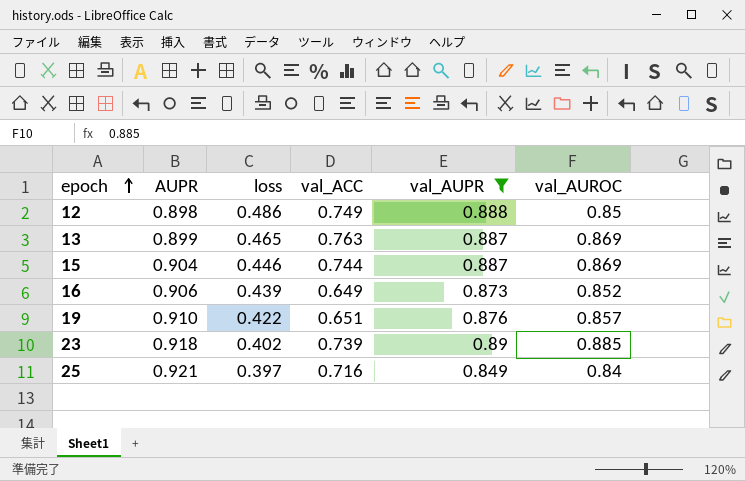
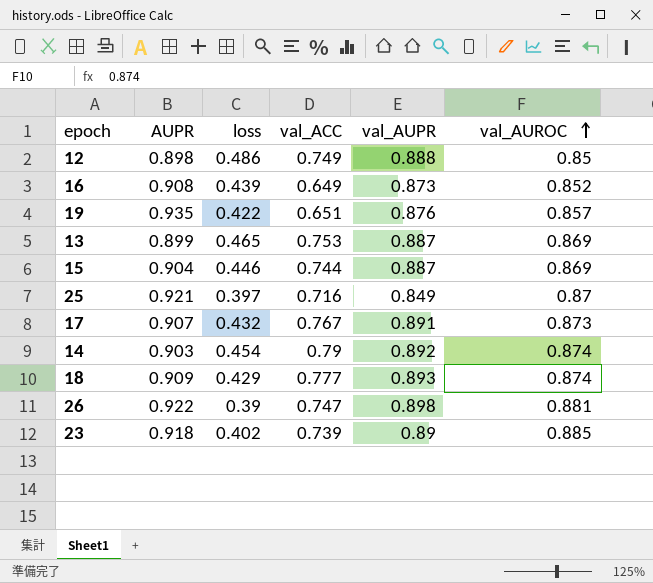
filter: val_AUPR <= 0.89 -> none
row order: epoch ascending -> val_AUROC ascending
16 | AUPR: 0.906 -> 0.908
19 | AUPR: 0.910 -> 0.935
13 | val_ACC: 0.763 -> 0.753
25 | val_AUROC: 0.84 -> 0.87

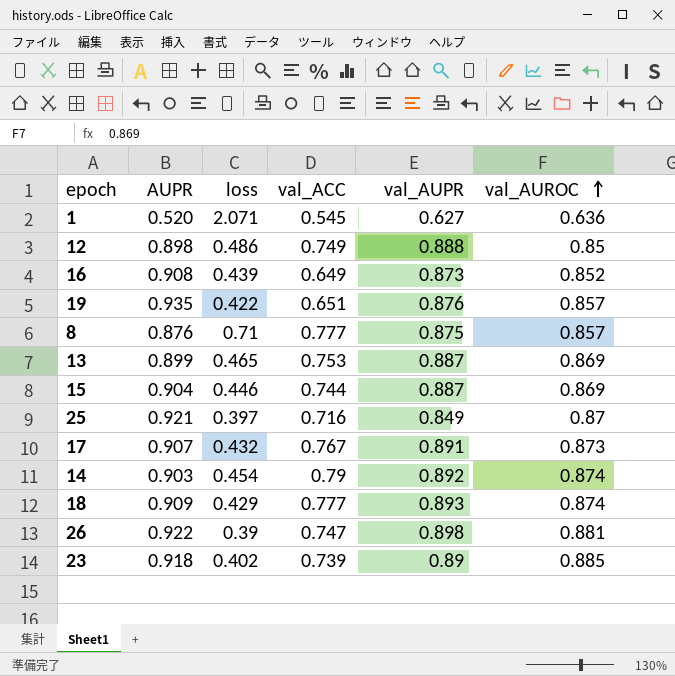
row 1: none -> 0.520 | 2.071 | 0.545 | 0.627 | 0.636
row 8: none -> 0.876 | 0.71 | 0.777 | 0.875 | 0.857

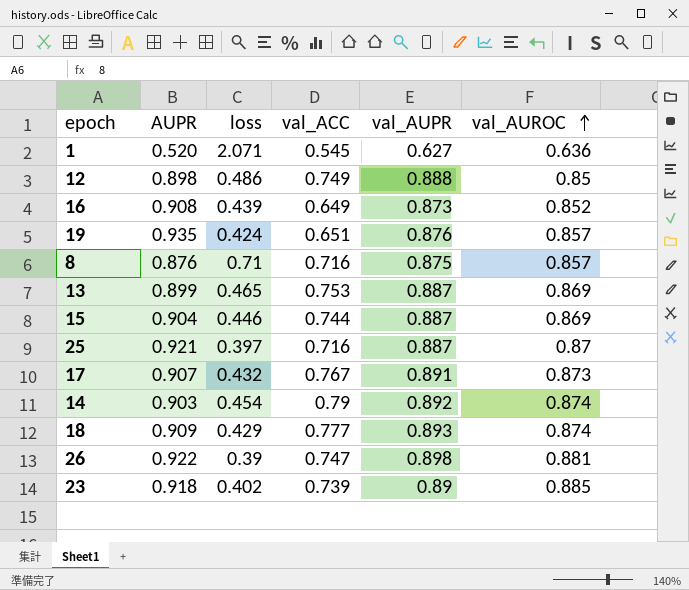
19 | loss: 0.422 -> 0.424
8 | val_ACC: 0.777 -> 0.716
25 | val_AUPR: 0.849 -> 0.887

